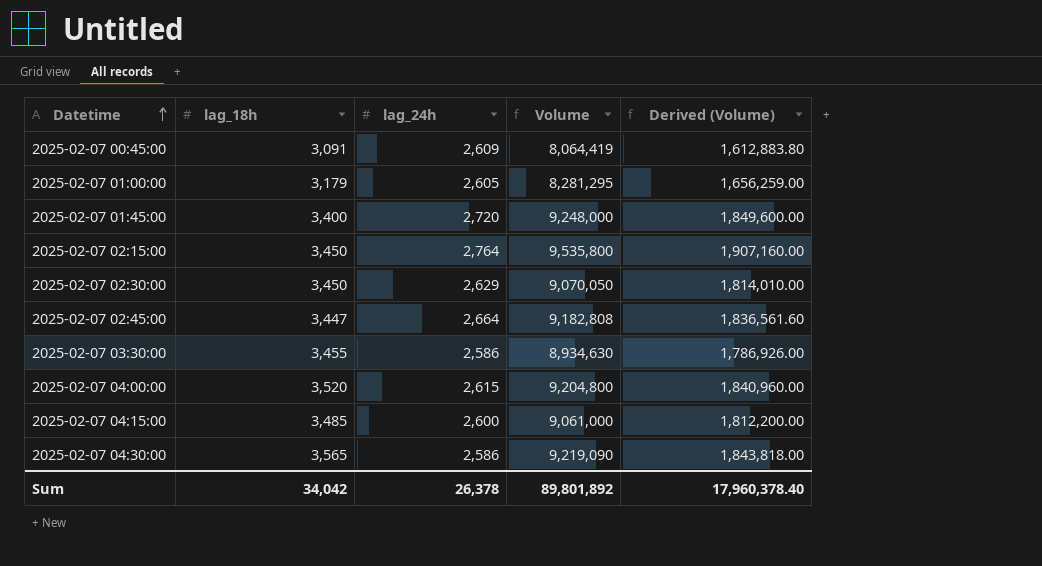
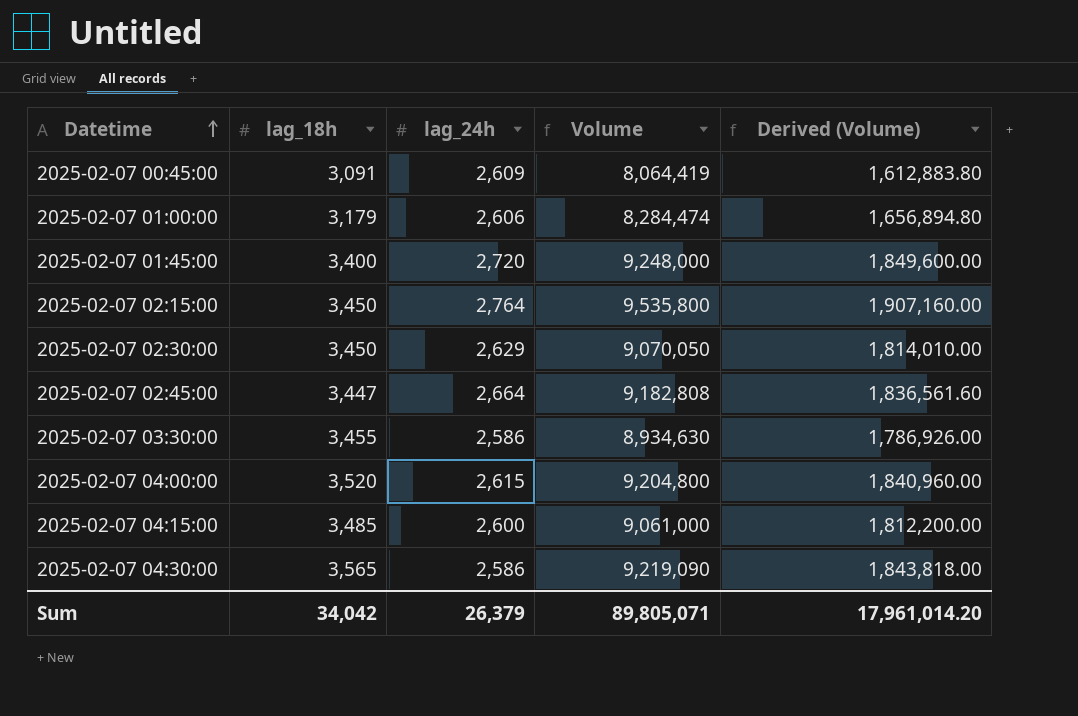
2025-02-07 01:00:00 | lag_24h: 2,605 -> 2,606
2025-02-07 01:00:00 | Volume: 8,281,295 -> 8,284,474
2025-02-07 01:00:00 | Derived (Volume): 1,656,259.00 -> 1,656,894.80
Sum | lag_24h: 26,378 -> 26,379
Sum | Volume: 89,801,892 -> 89,805,071
Sum | Derived (Volume): 17,960,378.40 -> 17,961,014.20

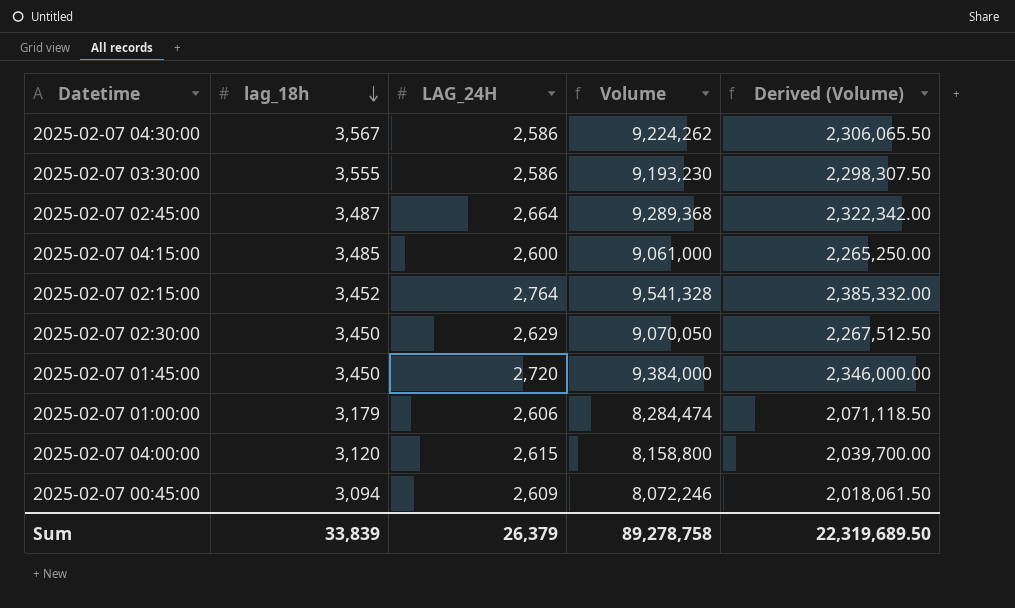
row order: Datetime ascending -> lag_18h descending
column name: lag_24h -> LAG_24H
column Derived (Volume) | formula: [Volume] * 0.2 -> [Volume] * 0.25
2025-02-07 04:30:00 | lag_18h: 3,565 -> 3,567
2025-02-07 04:30:00 | Volume: 9,219,090 -> 9,224,262
2025-02-07 03:30:00 | lag_18h: 3,455 -> 3,555
2025-02-07 03:30:00 | Volume: 8,934,630 -> 9,193,230
2025-02-07 02:45:00 | lag_18h: 3,447 -> 3,487
2025-02-07 02:45:00 | Volume: 9,182,808 -> 9,289,368
2025-02-07 02:15:00 | lag_18h: 3,450 -> 3,452
2025-02-07 02:15:00 | Volume: 9,535,800 -> 9,541,328
2025-02-07 01:45:00 | lag_18h: 3,400 -> 3,450
2025-02-07 01:45:00 | Volume: 9,248,000 -> 9,384,000
2025-02-07 04:00:00 | lag_18h: 3,520 -> 3,120
2025-02-07 04:00:00 | Volume: 9,204,800 -> 8,158,800
2025-02-07 00:45:00 | lag_18h: 3,091 -> 3,094
2025-02-07 00:45:00 | Volume: 8,064,419 -> 8,072,246
Sum | lag_18h: 34,042 -> 33,839
Sum | Volume: 89,805,071 -> 89,278,758
Sum | Derived (Volume): 17,961,014.20 -> 22,319,689.50

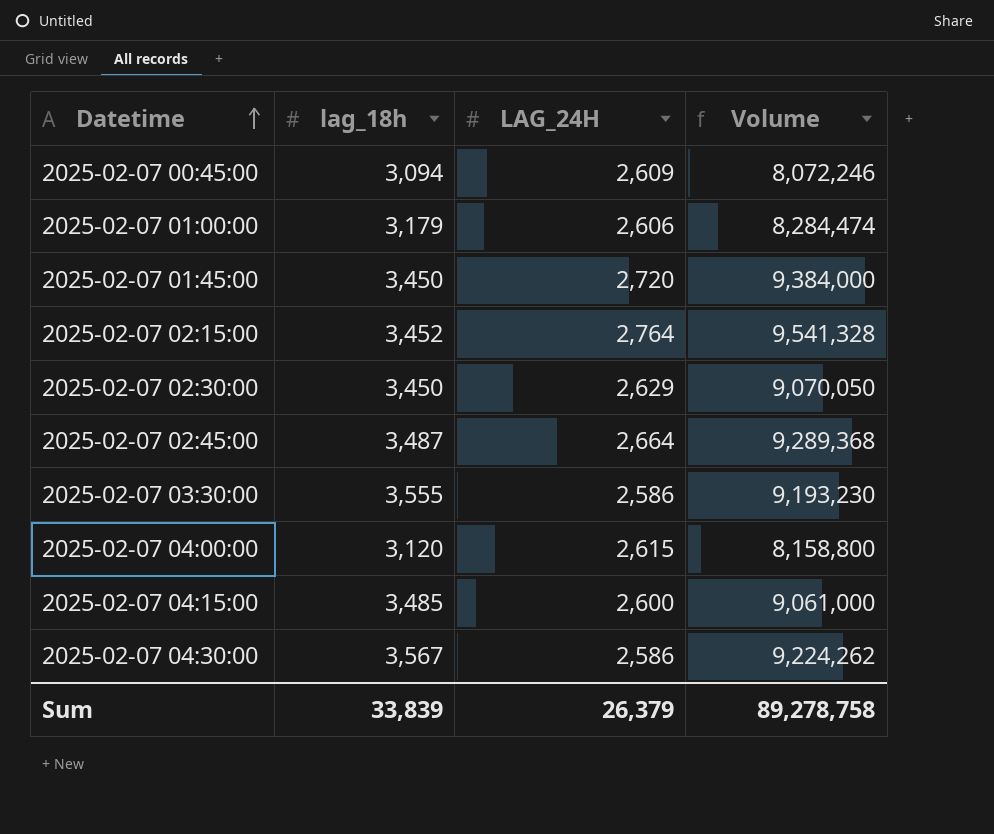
row order: lag_18h descending -> Datetime ascending
column Derived (Volume) | formula: [Volume] * 0.25 -> none

